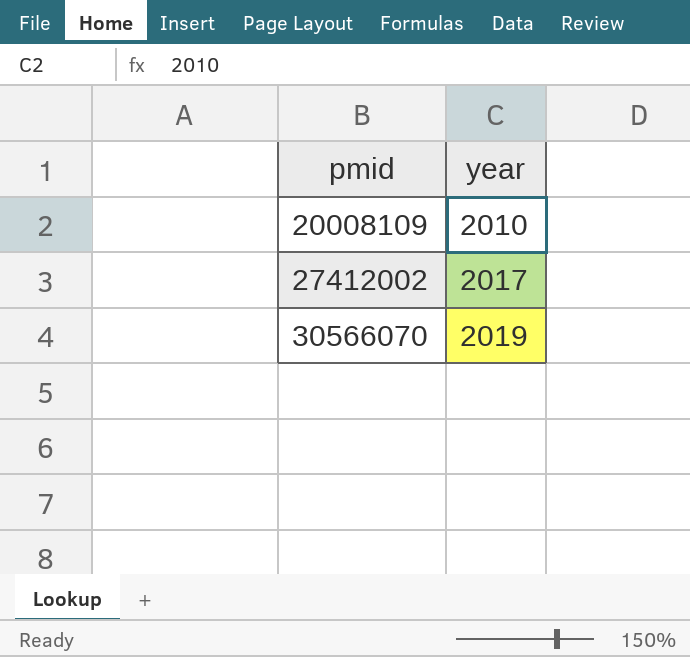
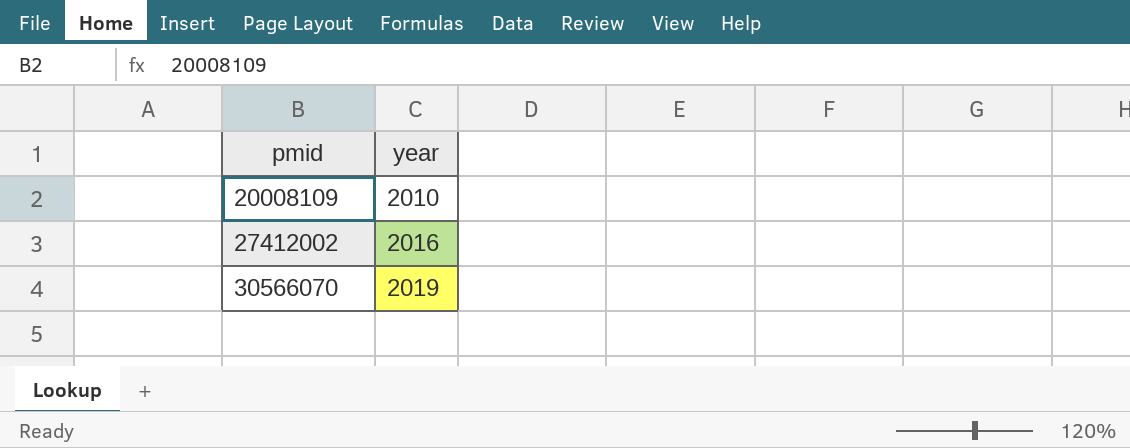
27412002 | year: 2017 -> 2016

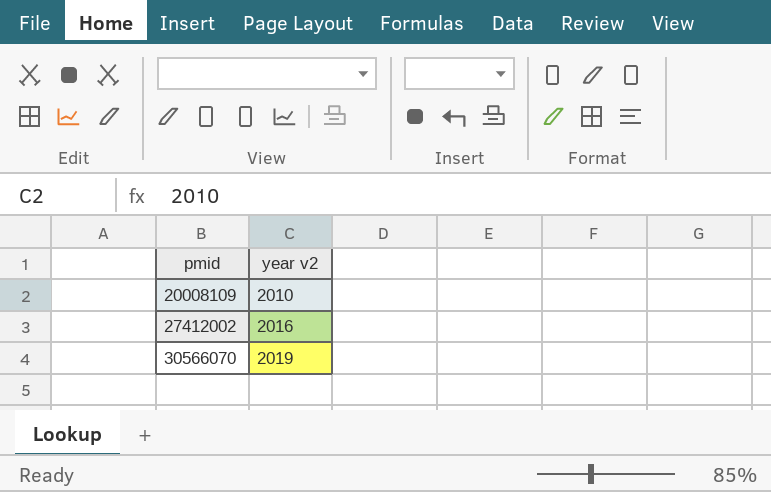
column name: year -> year v2

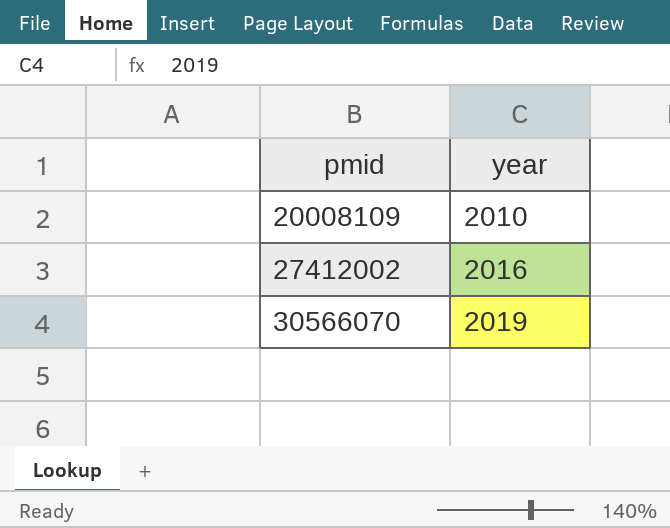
column name: year v2 -> year

